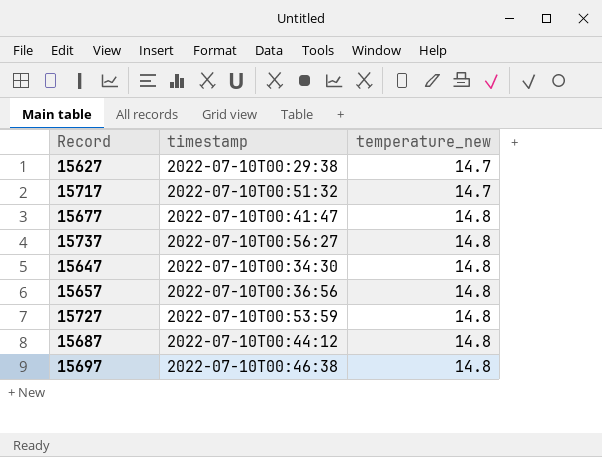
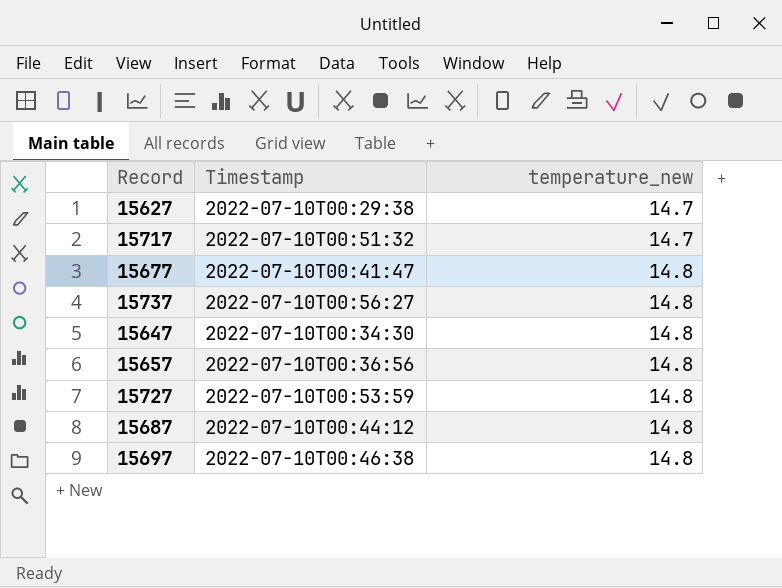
column name: timestamp -> Timestamp

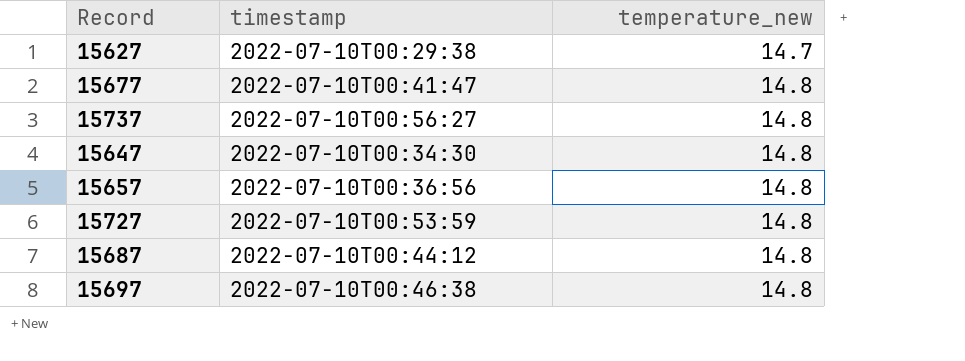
column name: Timestamp -> timestamp
row 15717: 2022-07-10T00:51:32 | 14.7 -> none

